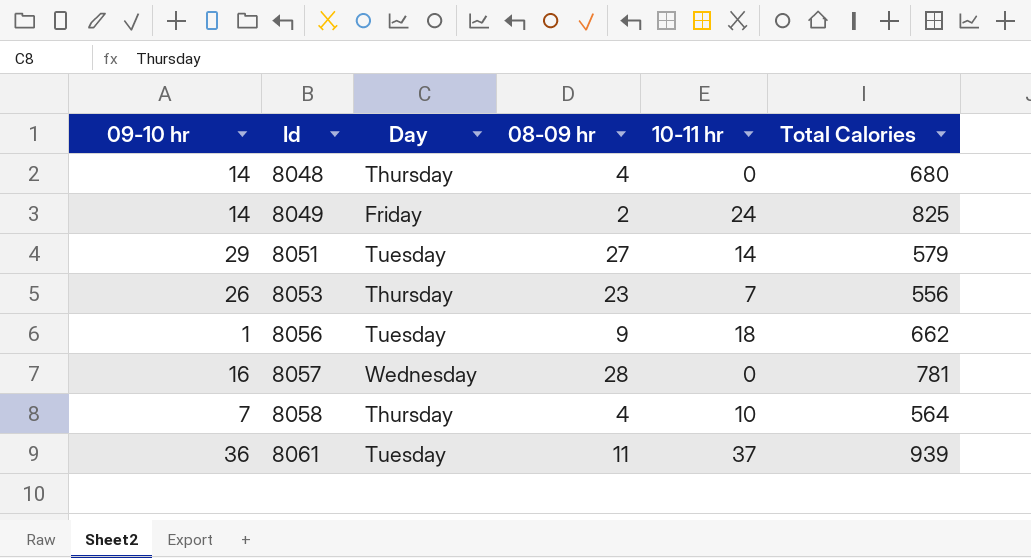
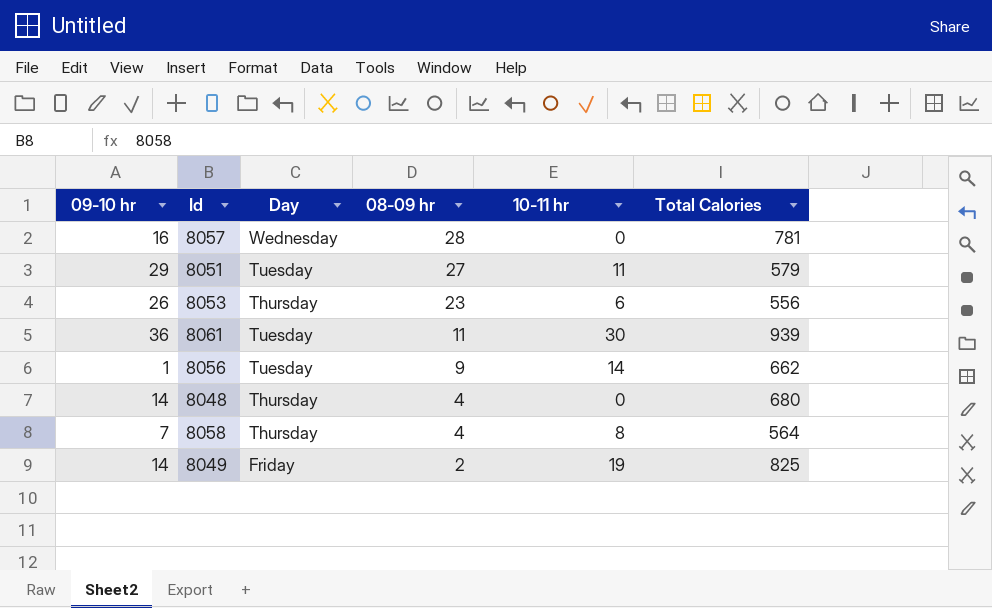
row order: Id ascending -> 08-09 hr descending
8051 | 10-11 hr: 14 -> 11
8053 | 10-11 hr: 7 -> 6
8061 | 10-11 hr: 37 -> 30
8056 | 10-11 hr: 18 -> 14
8058 | 10-11 hr: 10 -> 8
8049 | 10-11 hr: 24 -> 19

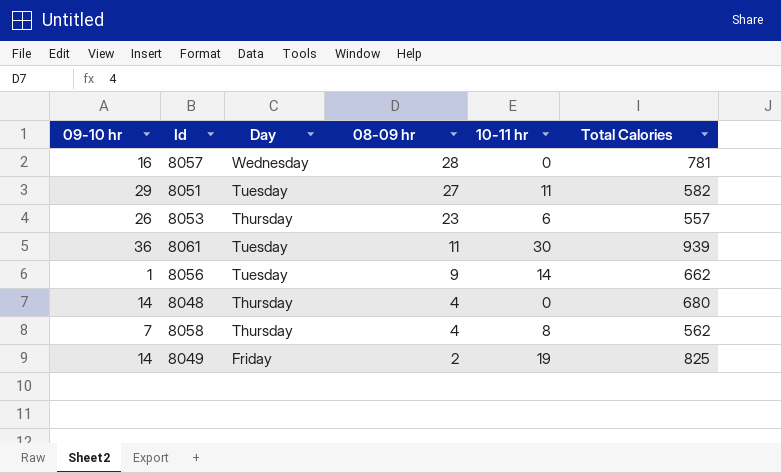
8051 | Total Calories: 579 -> 582
8053 | Total Calories: 556 -> 557
8058 | Total Calories: 564 -> 562

